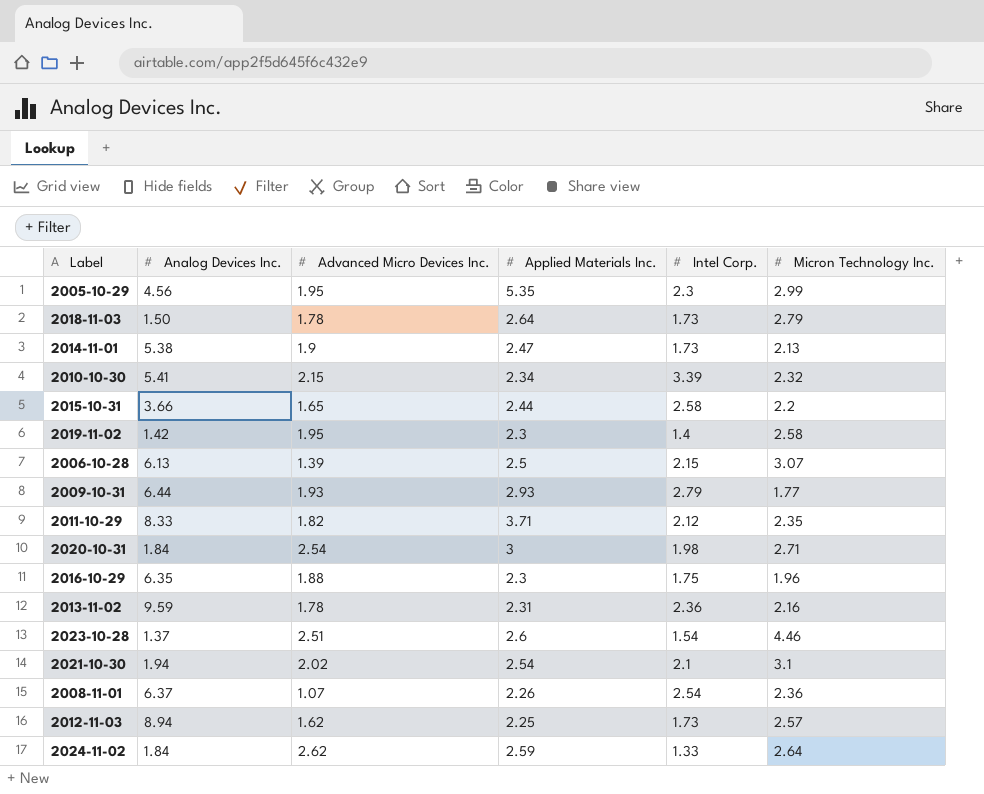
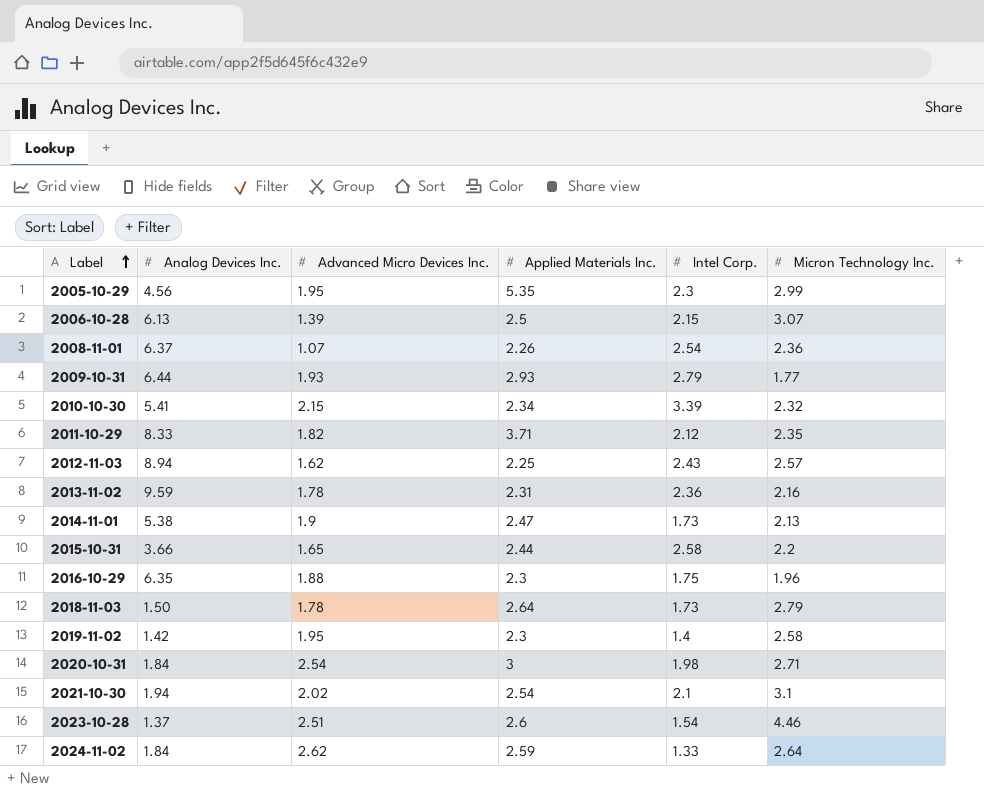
row order: none -> Label ascending
2012-11-03 | Intel Corp.: 1.73 -> 2.43

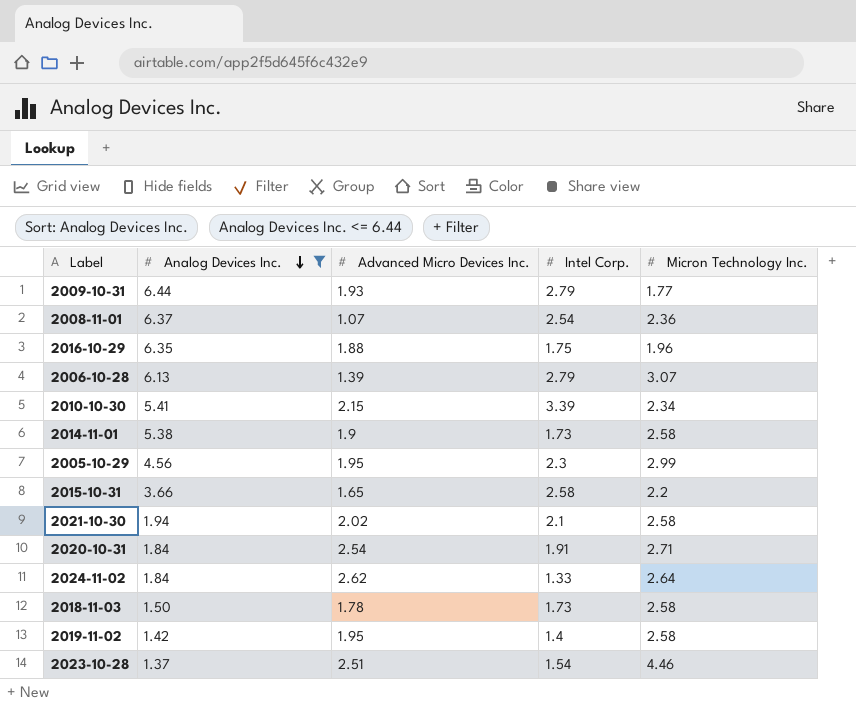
filter: none -> Analog Devices Inc. <= 6.44
row order: Label ascending -> Analog Devices Inc. descending
column Applied Materials Inc. | position: 4 -> none
2006-10-28 | Intel Corp.: 2.15 -> 2.79
2010-10-30 | Micron Technology Inc.: 2.32 -> 2.34
2014-11-01 | Micron Technology Inc.: 2.13 -> 2.58
2021-10-30 | Micron Technology Inc.: 3.1 -> 2.58
2020-10-31 | Intel Corp.: 1.98 -> 1.91
2018-11-03 | Micron Technology Inc.: 2.79 -> 2.58

